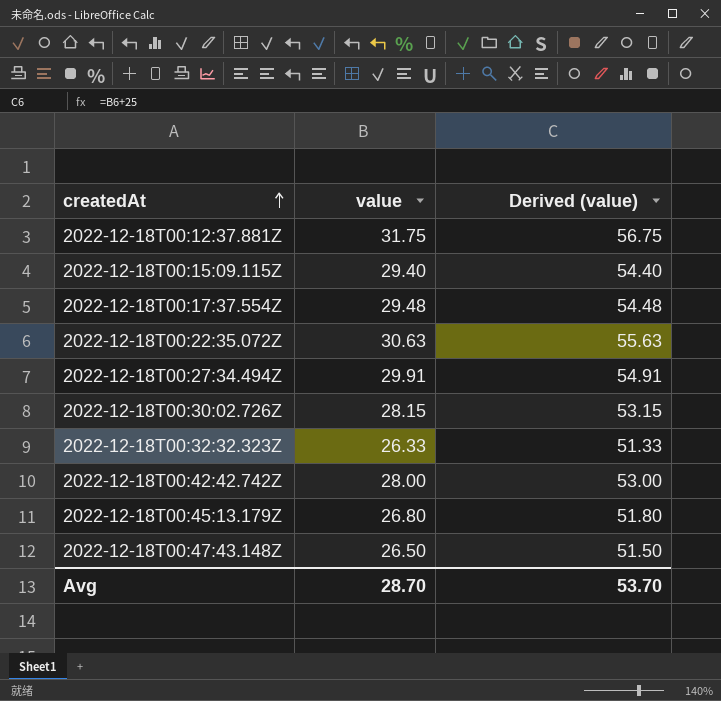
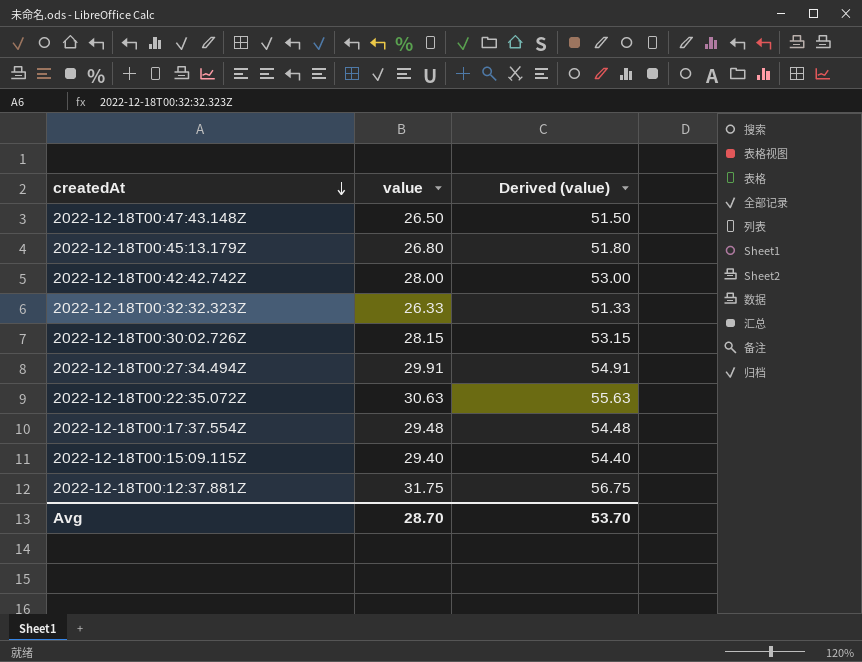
row order: createdAt ascending -> createdAt descending

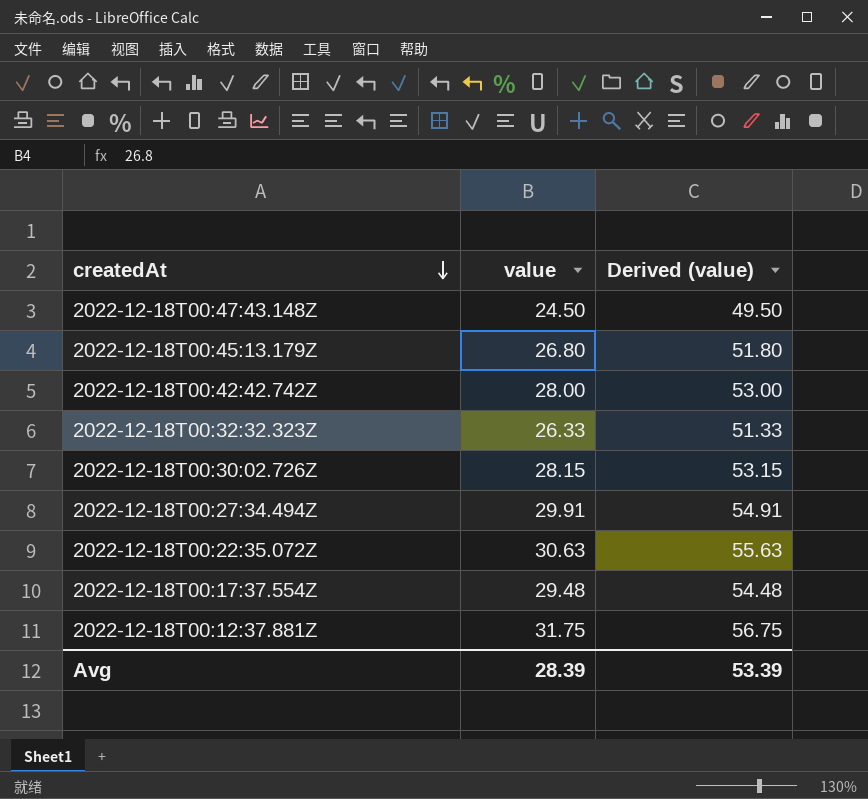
row 2022-12-18T00:15:09.115Z: 29.40 | 54.40 -> none
2022-12-18T00:47:43.148Z | value: 26.50 -> 24.50
2022-12-18T00:47:43.148Z | Derived (value): 51.50 -> 49.50
Avg | value: 28.70 -> 28.39
Avg | Derived (value): 53.70 -> 53.39

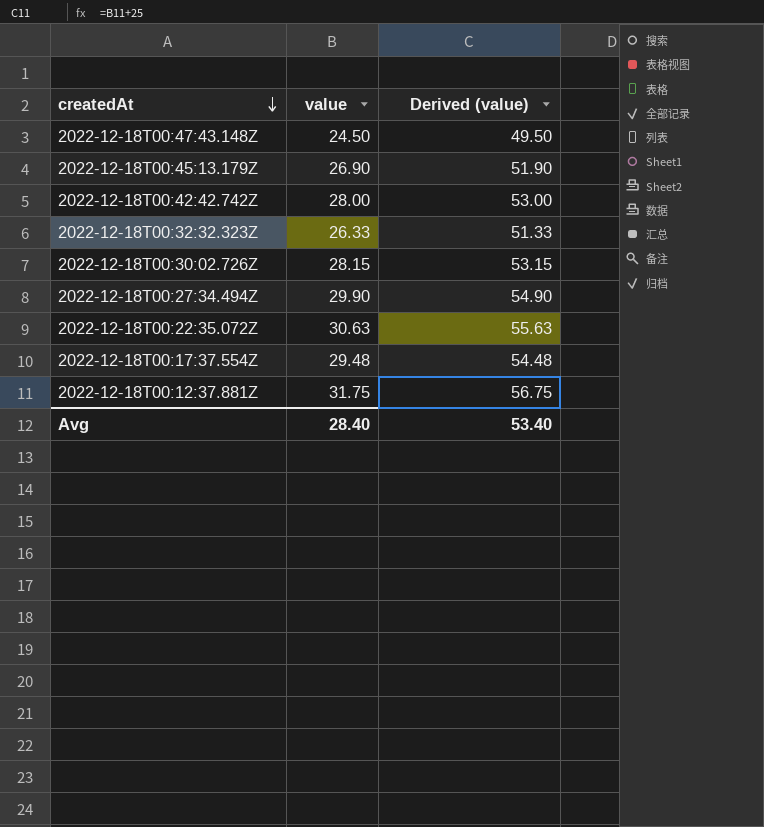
2022-12-18T00:45:13.179Z | value: 26.80 -> 26.90
2022-12-18T00:45:13.179Z | Derived (value): 51.80 -> 51.90
2022-12-18T00:27:34.494Z | value: 29.91 -> 29.90
2022-12-18T00:27:34.494Z | Derived (value): 54.91 -> 54.90
Avg | value: 28.39 -> 28.40
Avg | Derived (value): 53.39 -> 53.40

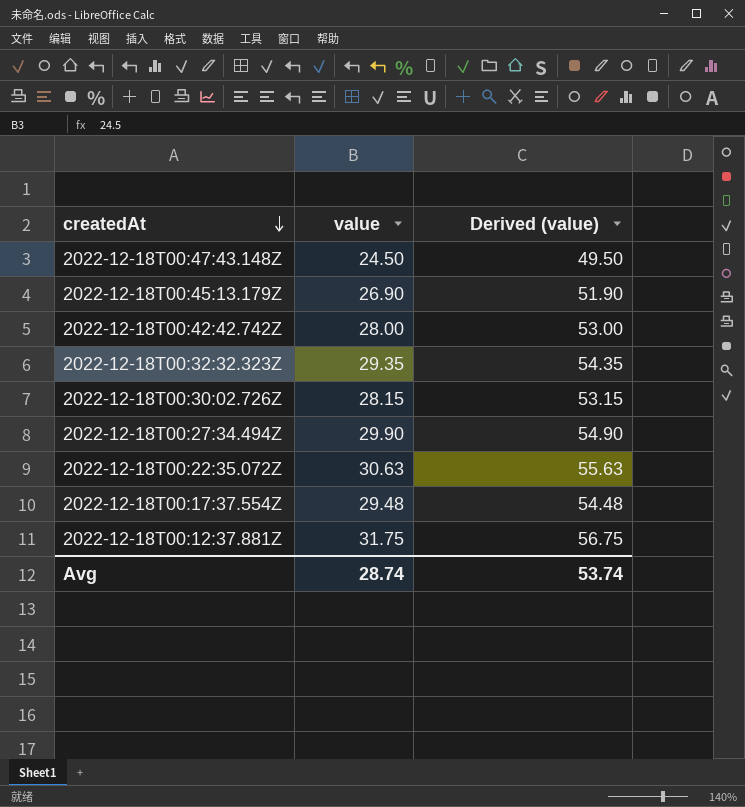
2022-12-18T00:32:32.323Z | value: 26.33 -> 29.35
2022-12-18T00:32:32.323Z | Derived (value): 51.33 -> 54.35
Avg | value: 28.40 -> 28.74
Avg | Derived (value): 53.40 -> 53.74

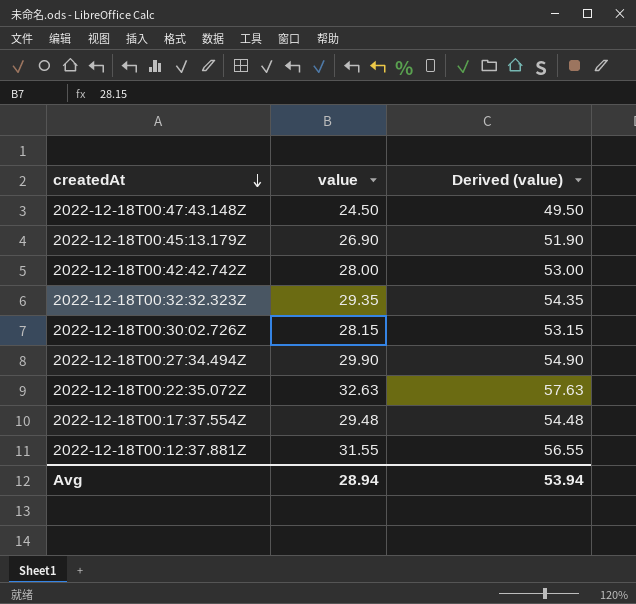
2022-12-18T00:22:35.072Z | value: 30.63 -> 32.63
2022-12-18T00:22:35.072Z | Derived (value): 55.63 -> 57.63
2022-12-18T00:12:37.881Z | value: 31.75 -> 31.55
2022-12-18T00:12:37.881Z | Derived (value): 56.75 -> 56.55
Avg | value: 28.74 -> 28.94
Avg | Derived (value): 53.74 -> 53.94

